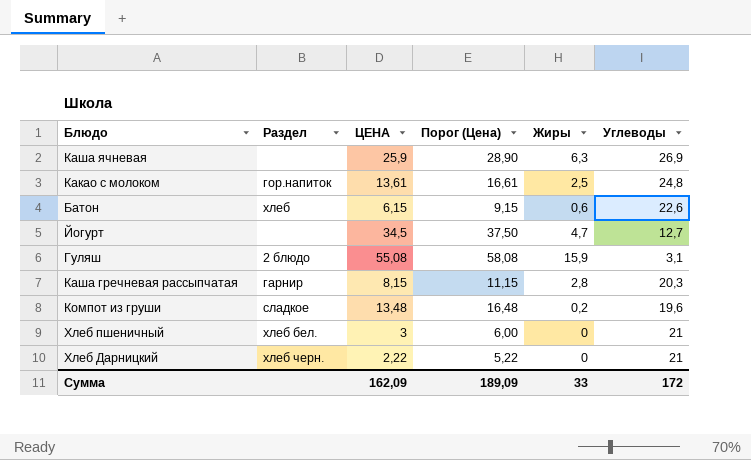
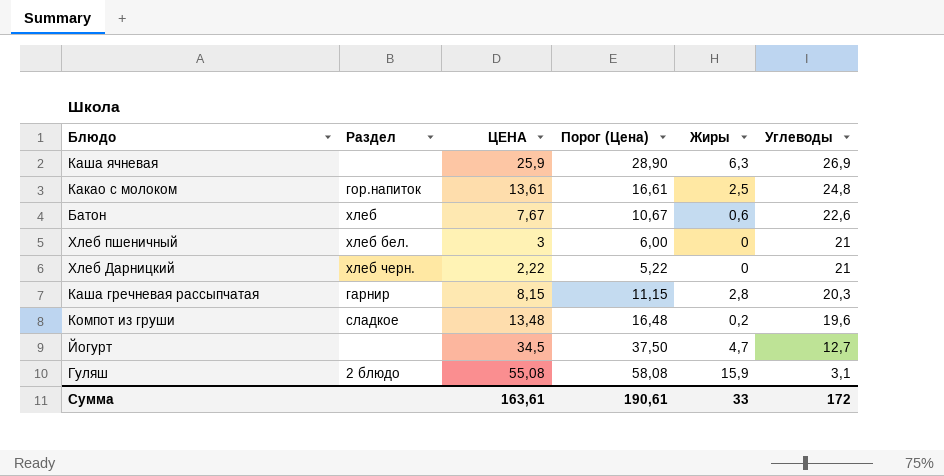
row order: none -> Углеводы descending
Батон | ЦЕНА: 6,15 -> 7,67
Батон | Порог (Цена): 9,15 -> 10,67
Сумма | ЦЕНА: 162,09 -> 163,61
Сумма | Порог (Цена): 189,09 -> 190,61

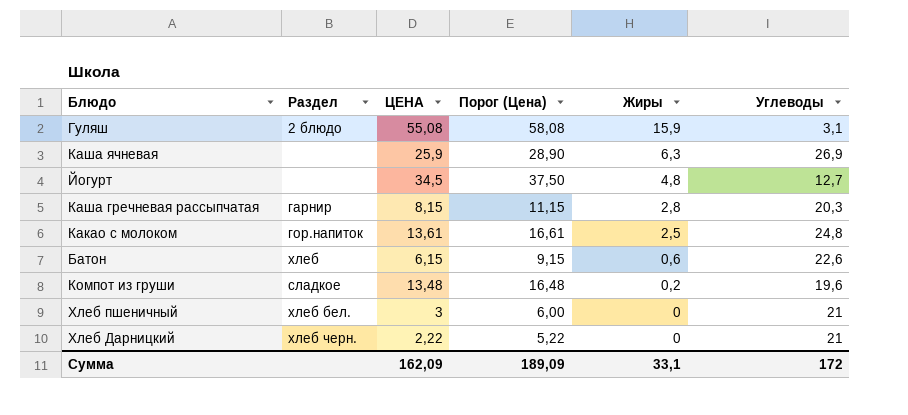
row order: Углеводы descending -> Жиры descending
Йогурт | Жиры: 4,7 -> 4,8
Батон | ЦЕНА: 7,67 -> 6,15
Батон | Порог (Цена): 10,67 -> 9,15
Сумма | ЦЕНА: 163,61 -> 162,09
Сумма | Порог (Цена): 190,61 -> 189,09
Сумма | Жиры: 33 -> 33,1

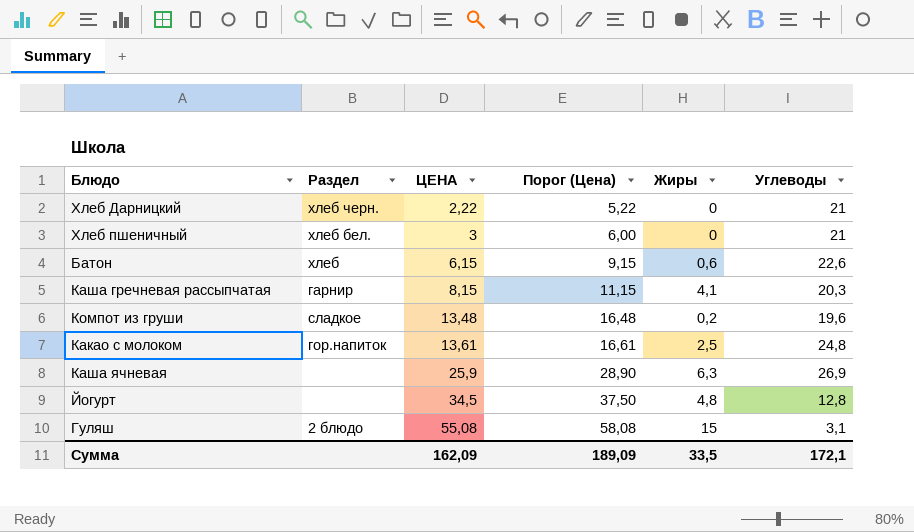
row order: Жиры descending -> ЦЕНА ascending
Каша гречневая рассыпчатая | Жиры: 2,8 -> 4,1
Йогурт | Углеводы: 12,7 -> 12,8
Гуляш | Жиры: 15,9 -> 15
Сумма | Жиры: 33,1 -> 33,5
Сумма | Углеводы: 172 -> 172,1

